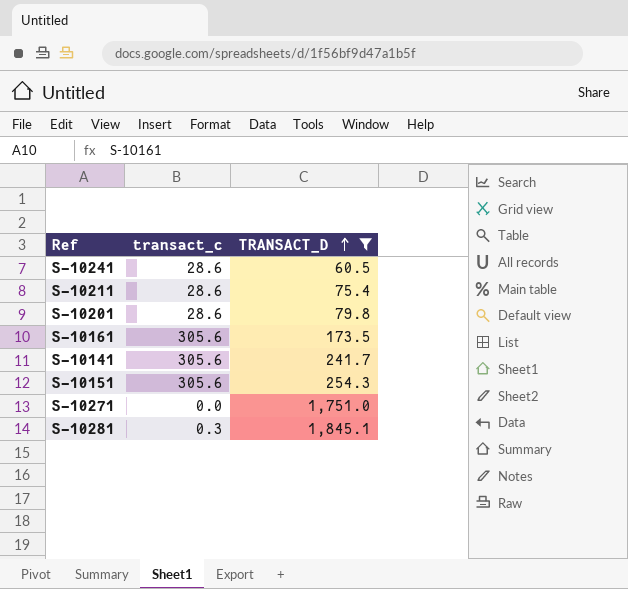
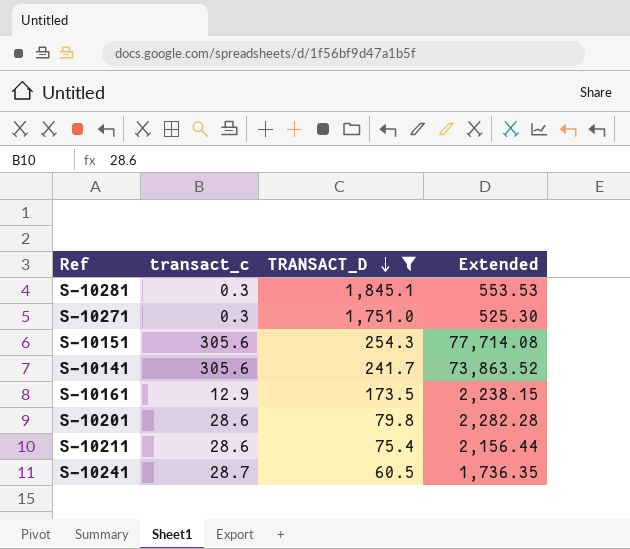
row order: TRANSACT_D ascending -> TRANSACT_D descending
column Extended | formula: none -> [transact_c] * [TRANSACT_D]
S-10271 | transact_c: 0.0 -> 0.3
S-10161 | transact_c: 305.6 -> 12.9
S-10241 | transact_c: 28.6 -> 28.7

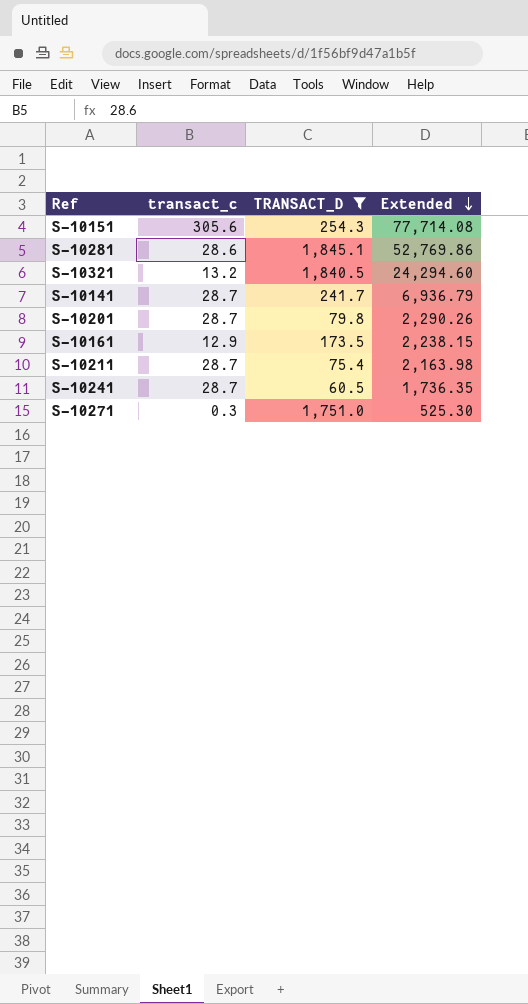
row order: TRANSACT_D descending -> Extended descending
S-10281 | transact_c: 0.3 -> 28.6
S-10281 | Extended: 553.53 -> 52,769.86
row S-10321: none -> 13.2 | 1,840.5 | 24,294.60
S-10141 | transact_c: 305.6 -> 28.7
S-10141 | Extended: 73,863.52 -> 6,936.79
S-10201 | transact_c: 28.6 -> 28.7
S-10201 | Extended: 2,282.28 -> 2,290.26
S-10211 | transact_c: 28.6 -> 28.7
S-10211 | Extended: 2,156.44 -> 2,163.98

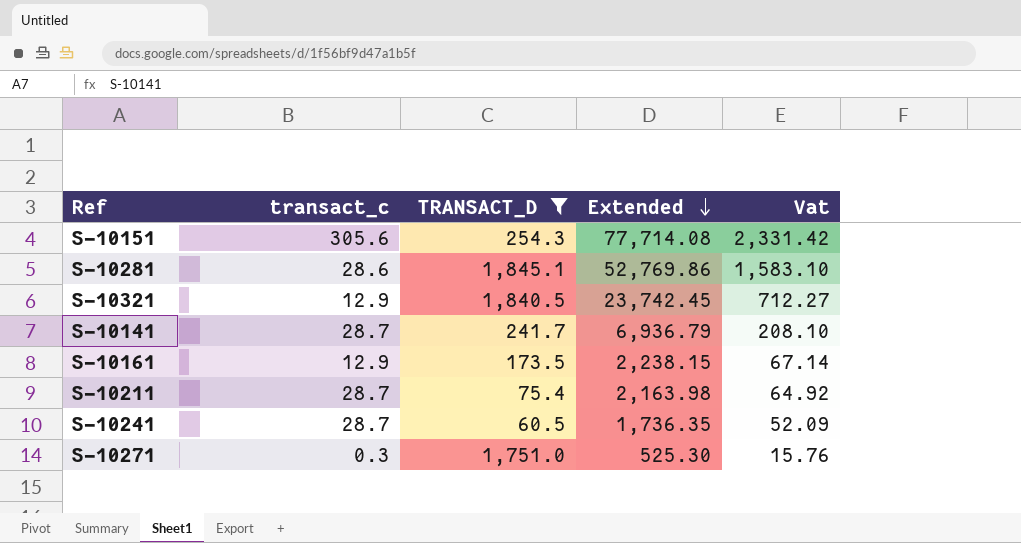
column Vat | formula: none -> [Extended] * 0.03
row S-10201: 28.7 | 79.8 | 2,290.26 -> none
S-10321 | transact_c: 13.2 -> 12.9
S-10321 | Extended: 24,294.60 -> 23,742.45

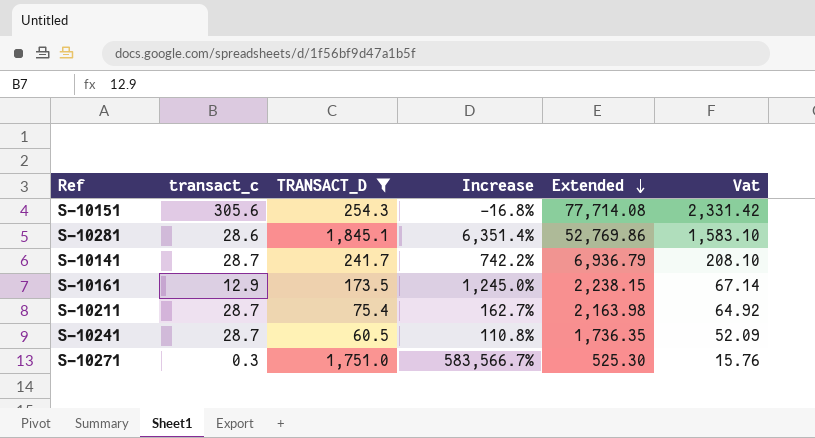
column Increase | formula: none -> ([TRANSACT_D] - [transact_c]) / [transact_c]
row S-10321: 12.9 | 1,840.5 | 23,742.45 | 712.27 -> none

